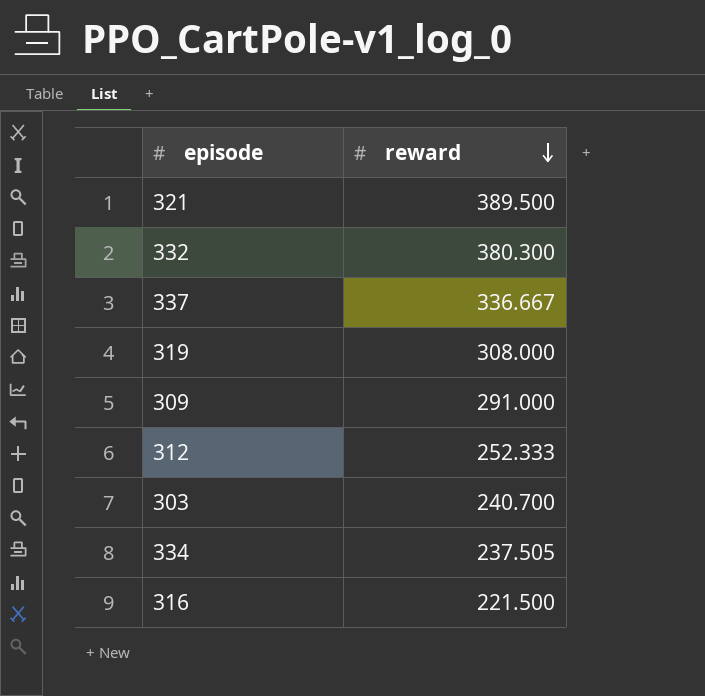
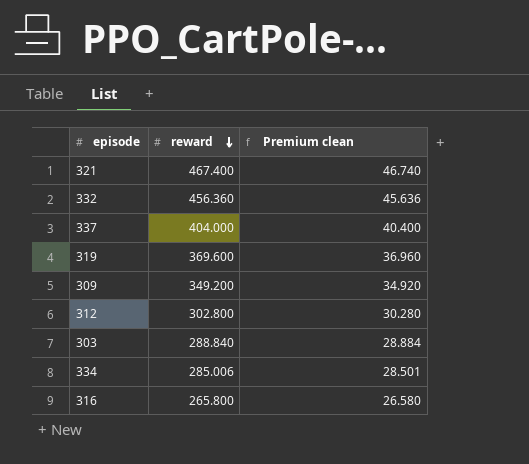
column Premium clean | formula: none -> [reward] * 0.1
321 | reward: 389.500 -> 467.400
332 | reward: 380.300 -> 456.360
337 | reward: 336.667 -> 404.000
319 | reward: 308.000 -> 369.600
309 | reward: 291.000 -> 349.200
312 | reward: 252.333 -> 302.800
303 | reward: 240.700 -> 288.840
334 | reward: 237.505 -> 285.006
316 | reward: 221.500 -> 265.800

